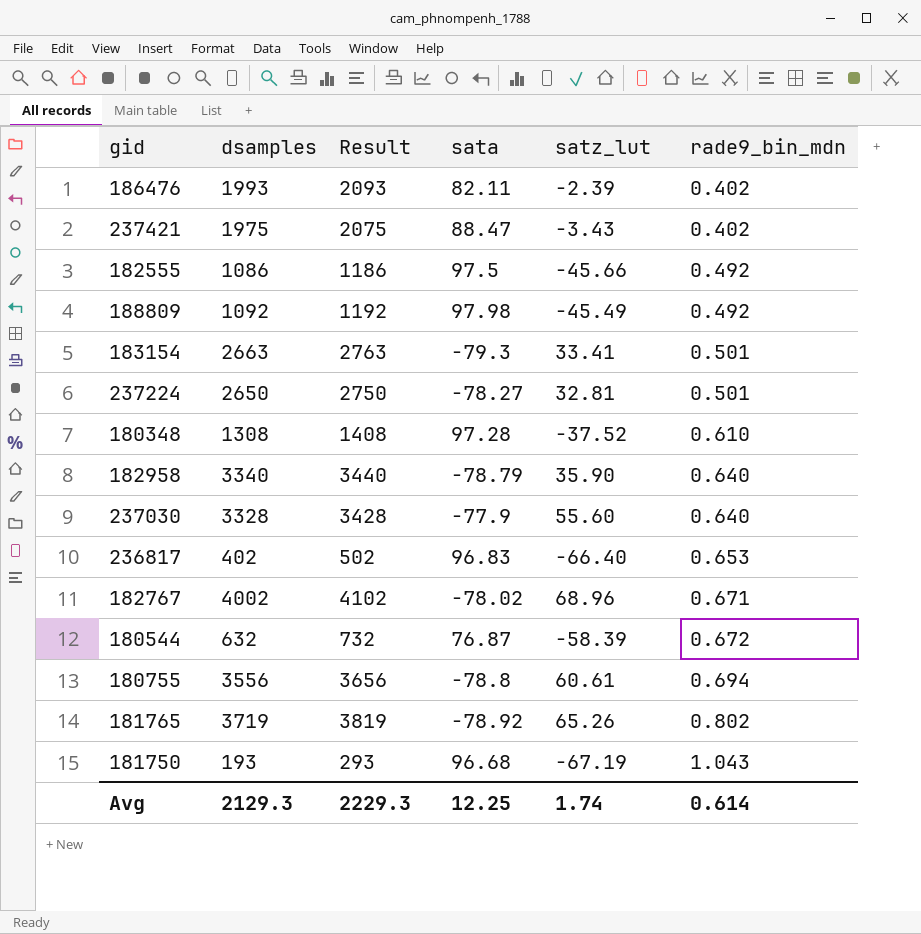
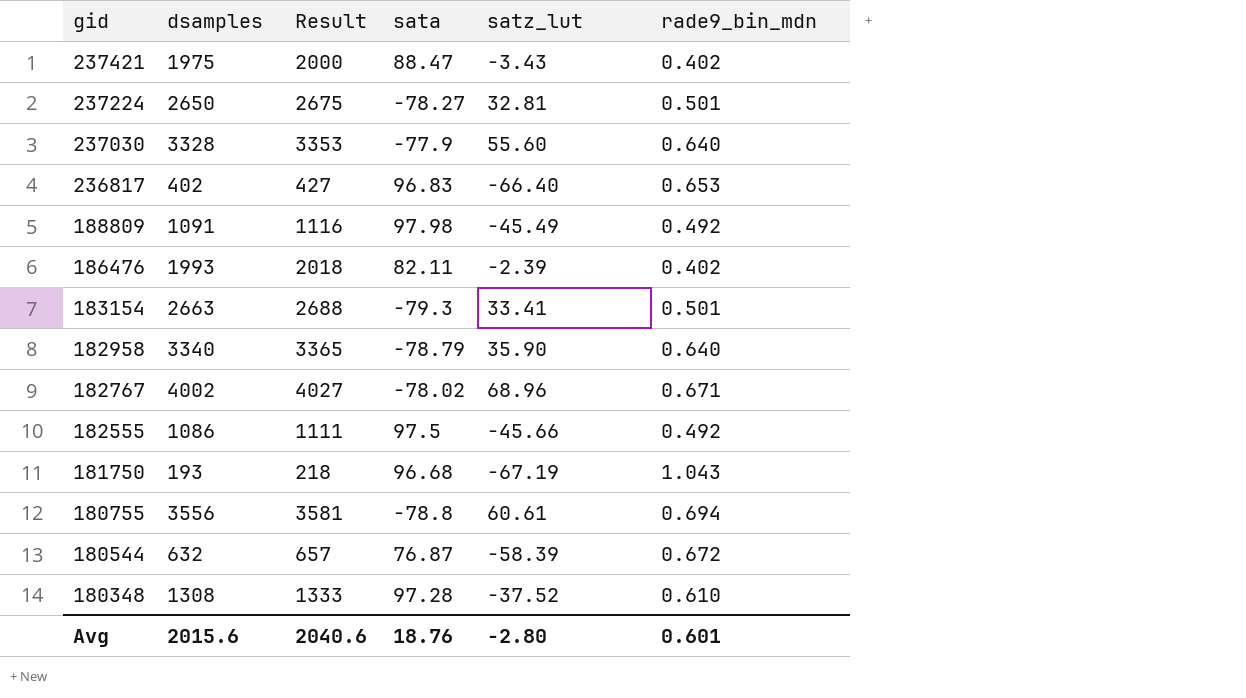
row order: rade9_bin_mdn ascending -> gid descending
column Result | formula: [dsamples] + 100 -> [dsamples] + 25
row 181765: 3719 | 3819 | -78.92 | 65.26 | 0.802 -> none
188809 | dsamples: 1092 -> 1091
Avg | dsamples: 2129.3 -> 2015.6
Avg | Result: 2229.3 -> 2040.6
Avg | sata: 12.25 -> 18.76
Avg | satz_lut: 1.74 -> -2.80
Avg | rade9_bin_mdn: 0.614 -> 0.601

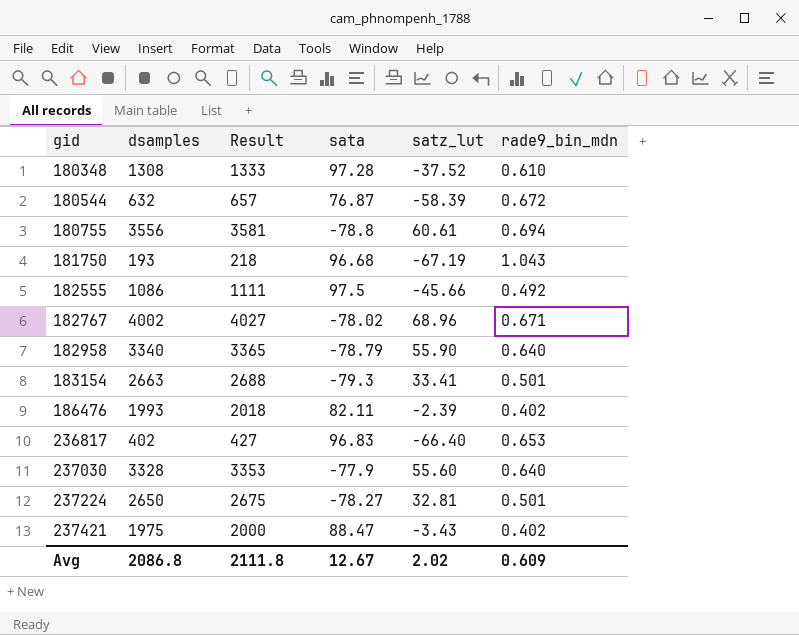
row order: gid descending -> gid ascending
row 188809: 1091 | 1116 | 97.98 | -45.49 | 0.492 -> none
182958 | satz_lut: 35.90 -> 55.90
Avg | dsamples: 2015.6 -> 2086.8
Avg | Result: 2040.6 -> 2111.8
Avg | sata: 18.76 -> 12.67
Avg | satz_lut: -2.80 -> 2.02
Avg | rade9_bin_mdn: 0.601 -> 0.609

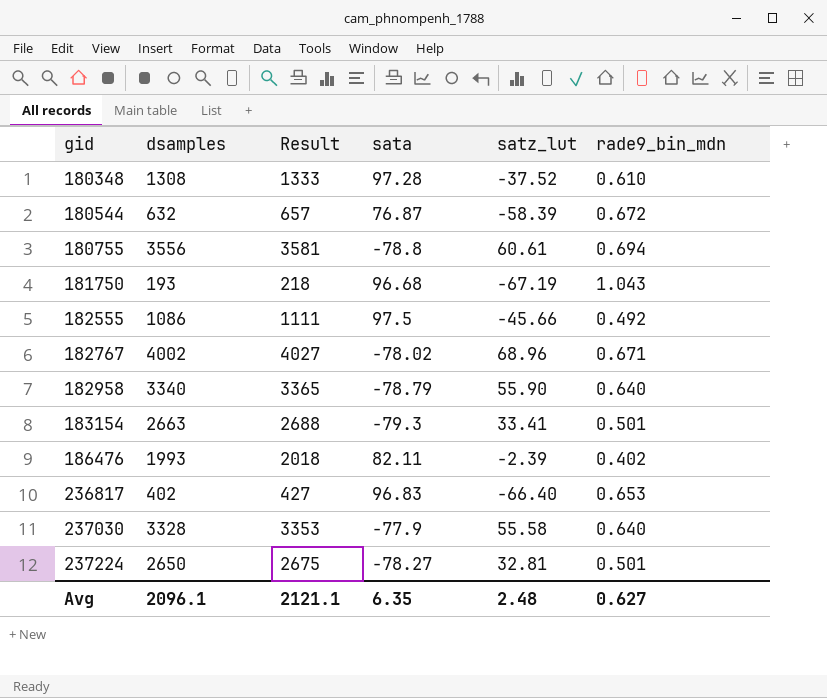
row 237421: 1975 | 2000 | 88.47 | -3.43 | 0.402 -> none
237030 | satz_lut: 55.60 -> 55.58
Avg | dsamples: 2086.8 -> 2096.1
Avg | Result: 2111.8 -> 2121.1
Avg | sata: 12.67 -> 6.35
Avg | satz_lut: 2.02 -> 2.48
Avg | rade9_bin_mdn: 0.609 -> 0.627

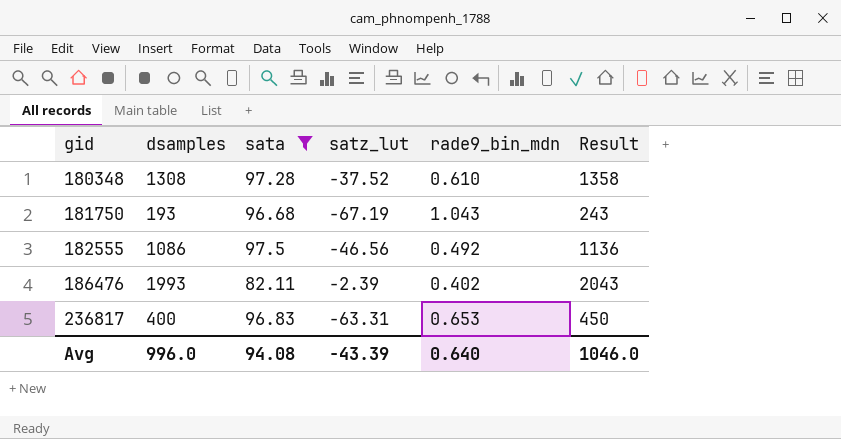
filter: none -> sata >= 82.11
column Result | formula: [dsamples] + 25 -> [dsamples] + 50
column Result | position: 3 -> 6
182555 | satz_lut: -45.66 -> -46.56
236817 | dsamples: 402 -> 400
236817 | satz_lut: -66.40 -> -63.31
Avg | dsamples: 2096.1 -> 996.0
Avg | sata: 6.35 -> 94.08
Avg | satz_lut: 2.48 -> -43.39
Avg | rade9_bin_mdn: 0.627 -> 0.640
Avg | Result: 2121.1 -> 1046.0

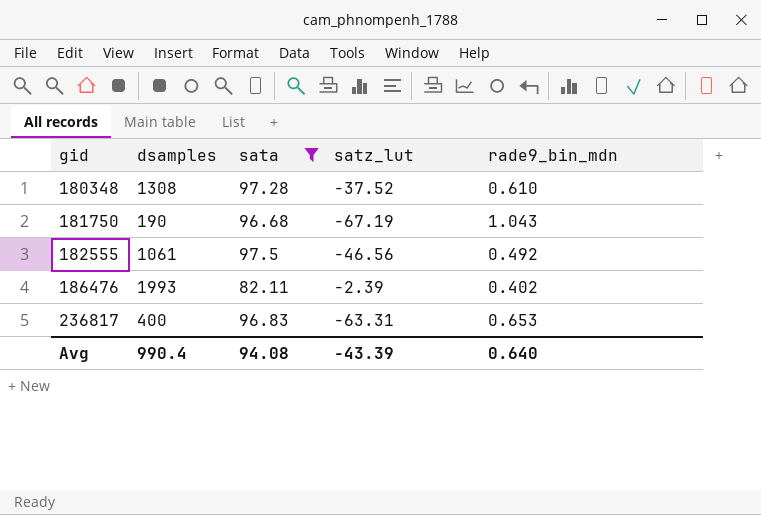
column Result | formula: [dsamples] + 50 -> none
181750 | dsamples: 193 -> 190
182555 | dsamples: 1086 -> 1061
Avg | dsamples: 996.0 -> 990.4

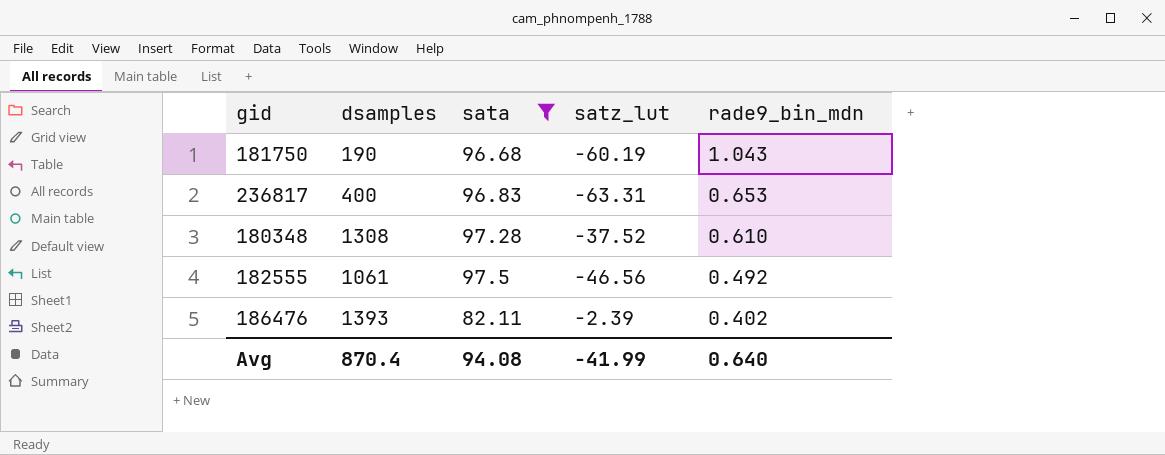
row order: gid ascending -> rade9_bin_mdn descending
181750 | satz_lut: -67.19 -> -60.19
186476 | dsamples: 1993 -> 1393
Avg | dsamples: 990.4 -> 870.4
Avg | satz_lut: -43.39 -> -41.99

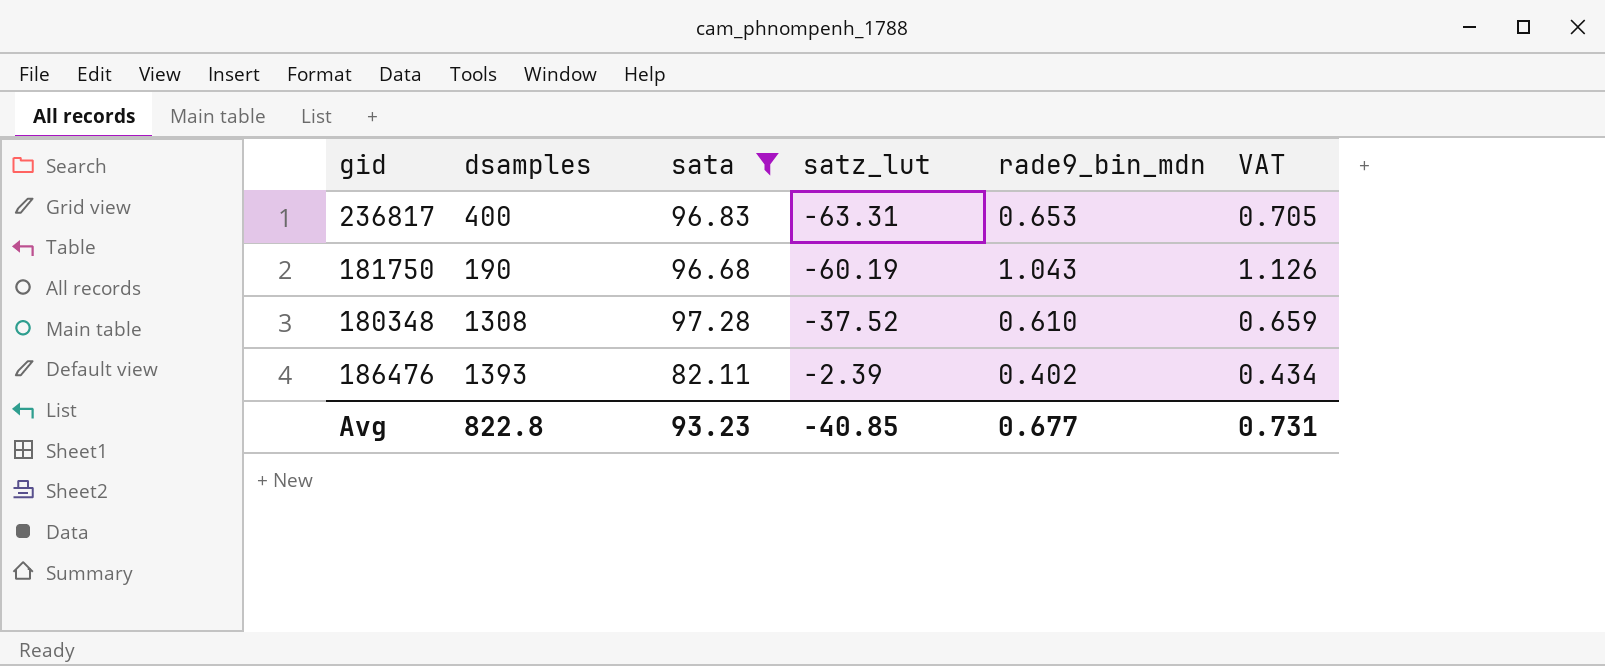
row order: rade9_bin_mdn descending -> satz_lut ascending
column VAT | formula: none -> [rade9_bin_mdn] * 1.08
row 182555: 1061 | 97.5 | -46.56 | 0.492 -> none
Avg | dsamples: 870.4 -> 822.8
Avg | sata: 94.08 -> 93.23
Avg | satz_lut: -41.99 -> -40.85
Avg | rade9_bin_mdn: 0.640 -> 0.677

